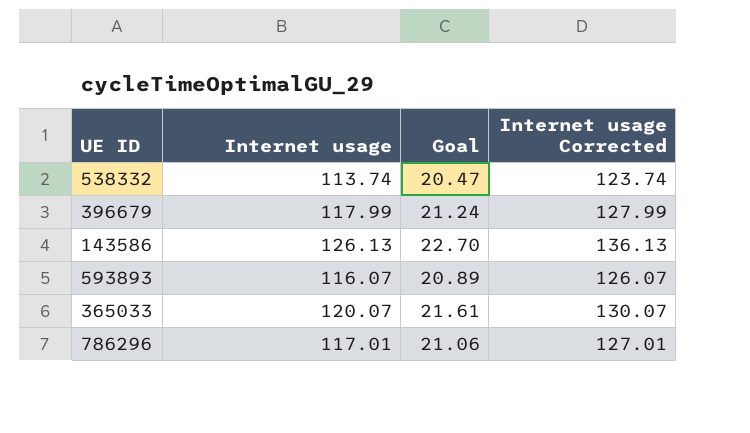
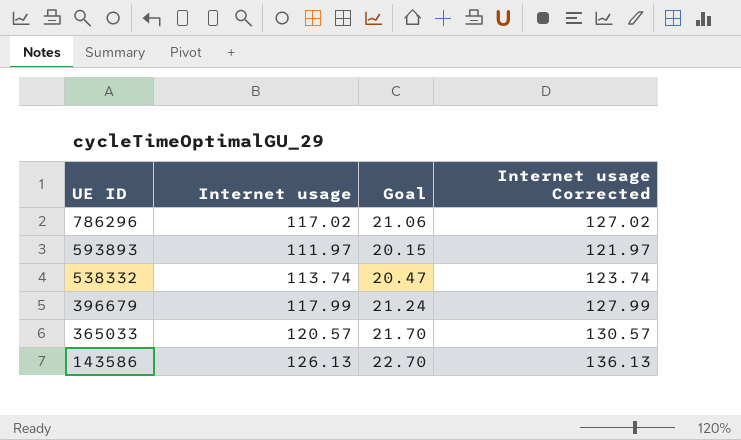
row order: none -> UE ID descending
786296 | Internet usage: 117.01 -> 117.02
786296 | Internet usage Corrected: 127.01 -> 127.02
593893 | Internet usage: 116.07 -> 111.97
593893 | Goal: 20.89 -> 20.15
593893 | Internet usage Corrected: 126.07 -> 121.97
365033 | Internet usage: 120.07 -> 120.57
365033 | Goal: 21.61 -> 21.70
365033 | Internet usage Corrected: 130.07 -> 130.57

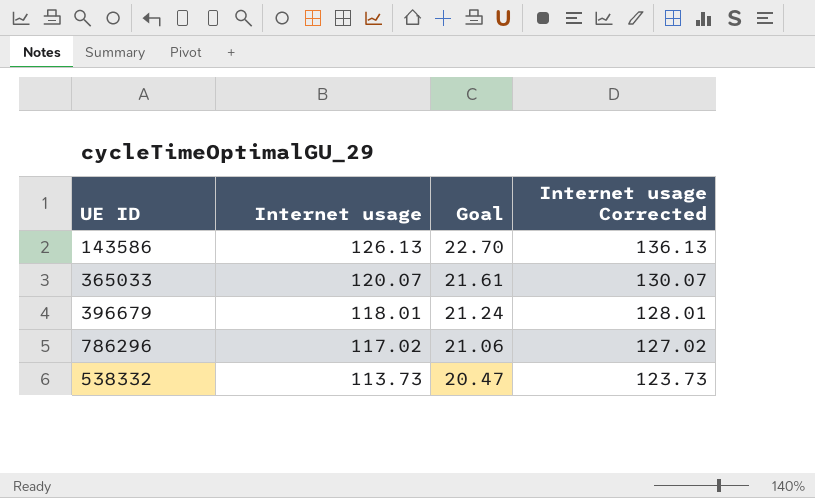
row order: UE ID descending -> Internet usage descending
row 593893: 111.97 | 20.15 | 121.97 -> none
365033 | Internet usage: 120.57 -> 120.07
365033 | Goal: 21.70 -> 21.61
365033 | Internet usage Corrected: 130.57 -> 130.07
396679 | Internet usage: 117.99 -> 118.01
396679 | Internet usage Corrected: 127.99 -> 128.01
538332 | Internet usage: 113.74 -> 113.73
538332 | Internet usage Corrected: 123.74 -> 123.73

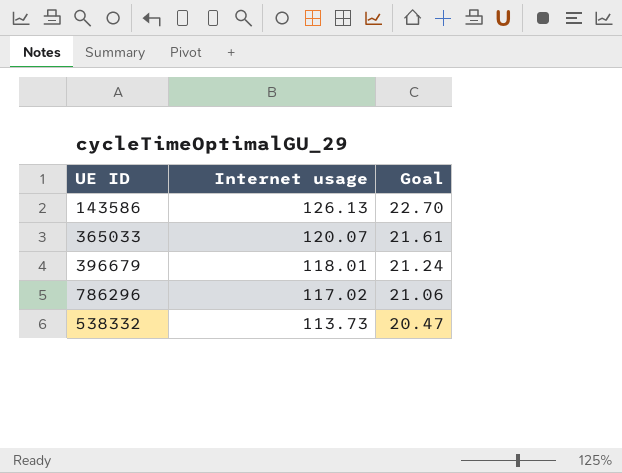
column Internet usage Corrected | formula: [Internet usage] + 10 -> none

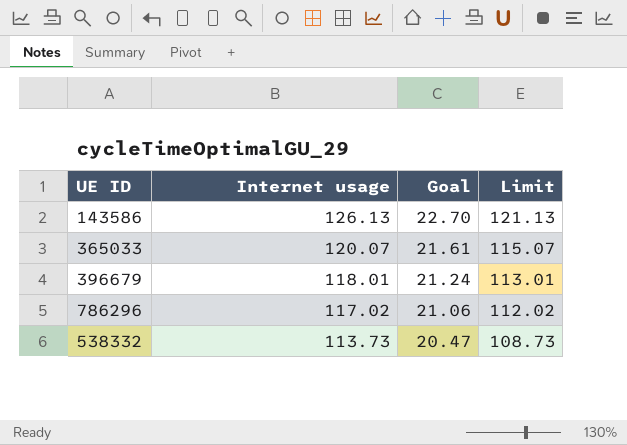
column Limit | formula: none -> [Internet usage] - 5

